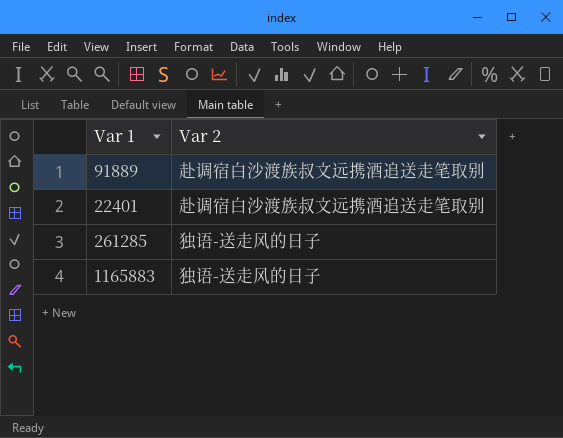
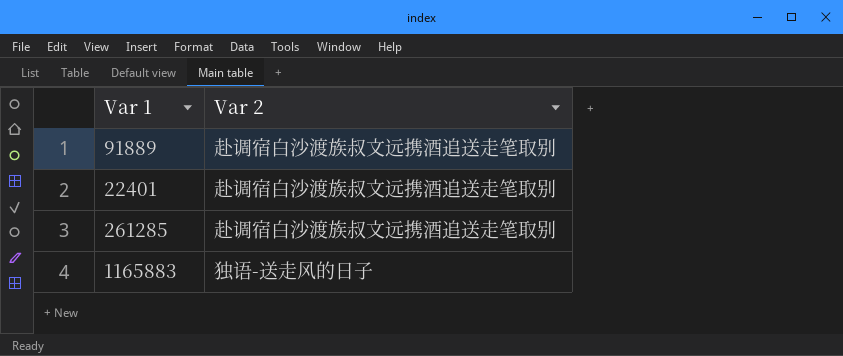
261285 | Var 2: 独语-送走风的日子 -> 赴调宿白沙渡族叔文远携酒追送走笔取别

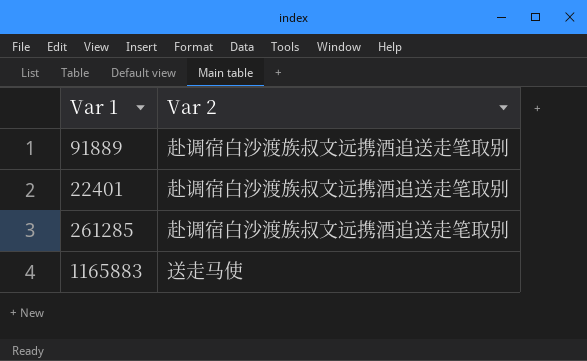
1165883 | Var 2: 独语-送走风的日子 -> 送走马使

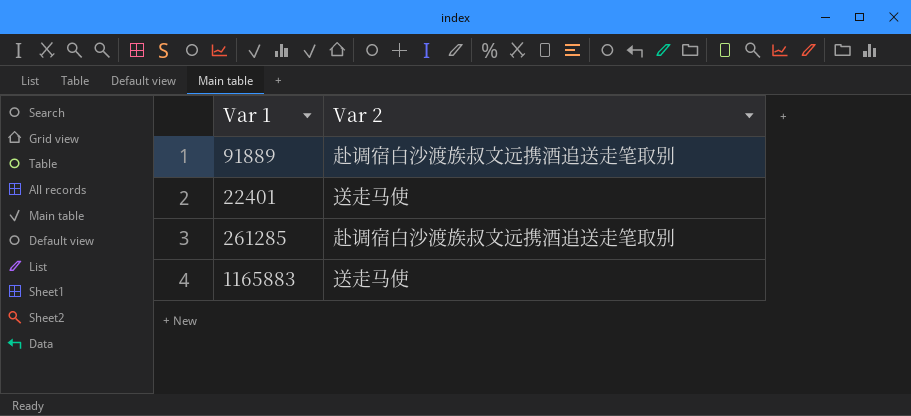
22401 | Var 2: 赴调宿白沙渡族叔文远携酒追送走笔取别 -> 送走马使

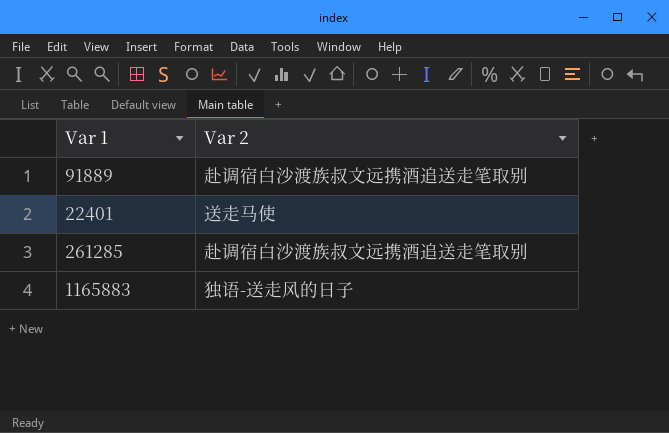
1165883 | Var 2: 送走马使 -> 独语-送走风的日子

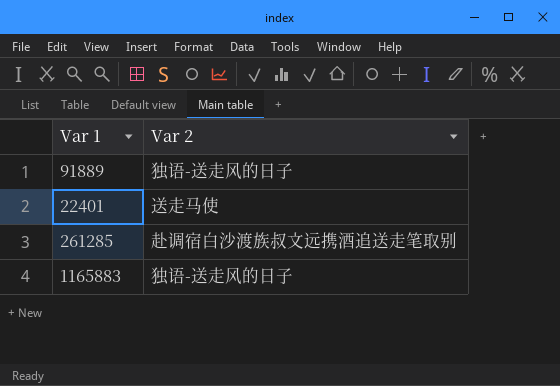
91889 | Var 2: 赴调宿白沙渡族叔文远携酒追送走笔取别 -> 独语-送走风的日子

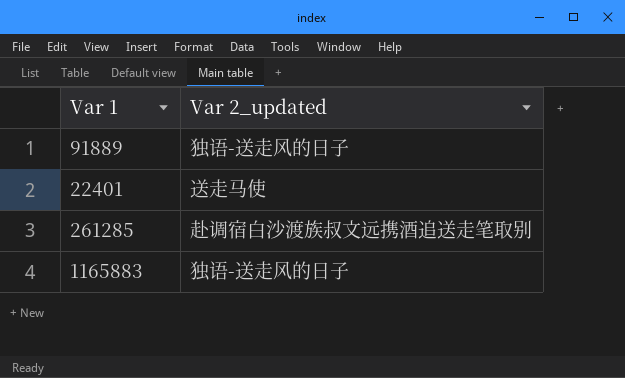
column name: Var 2 -> Var 2_updated

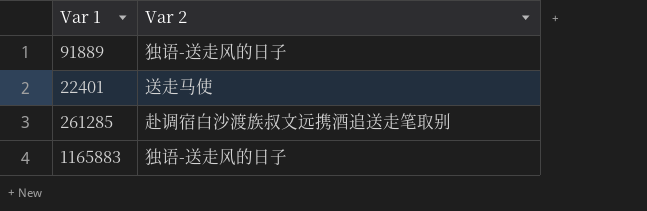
column name: Var 2_updated -> Var 2

